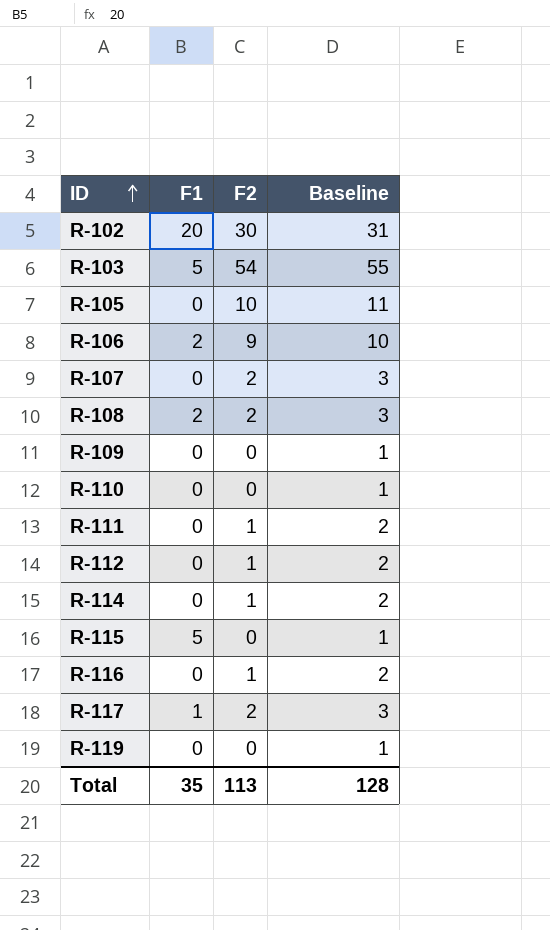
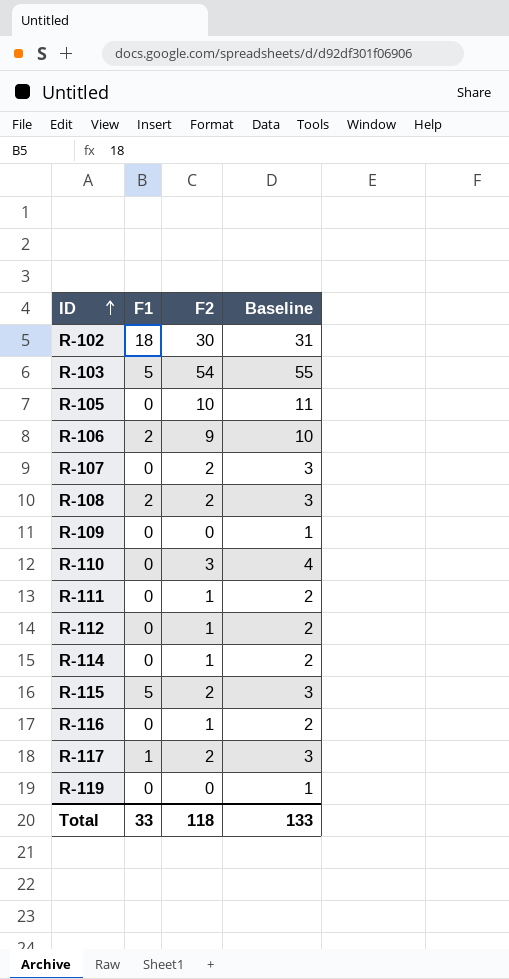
R-102 | F1: 20 -> 18
R-110 | F2: 0 -> 3
R-110 | Baseline: 1 -> 4
R-115 | F2: 0 -> 2
R-115 | Baseline: 1 -> 3
Total | F1: 35 -> 33
Total | F2: 113 -> 118
Total | Baseline: 128 -> 133

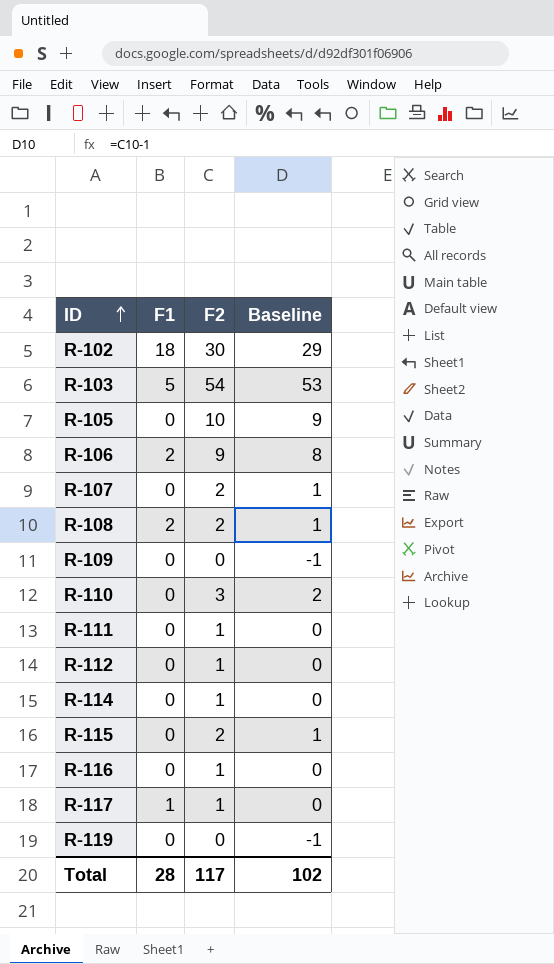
column Baseline | formula: [F2] + 1 -> [F2] - 1
R-115 | F1: 5 -> 0
R-117 | F2: 2 -> 1
Total | F1: 33 -> 28
Total | F2: 118 -> 117
Total | Baseline: 133 -> 102

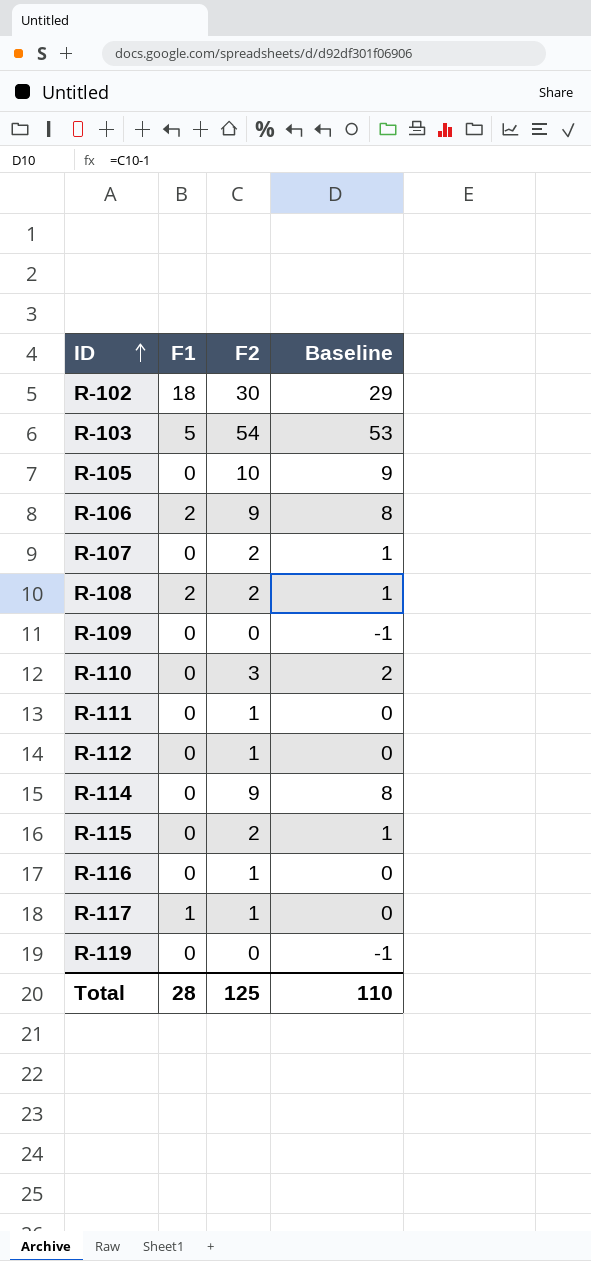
R-114 | F2: 1 -> 9
R-114 | Baseline: 0 -> 8
Total | F2: 117 -> 125
Total | Baseline: 102 -> 110

